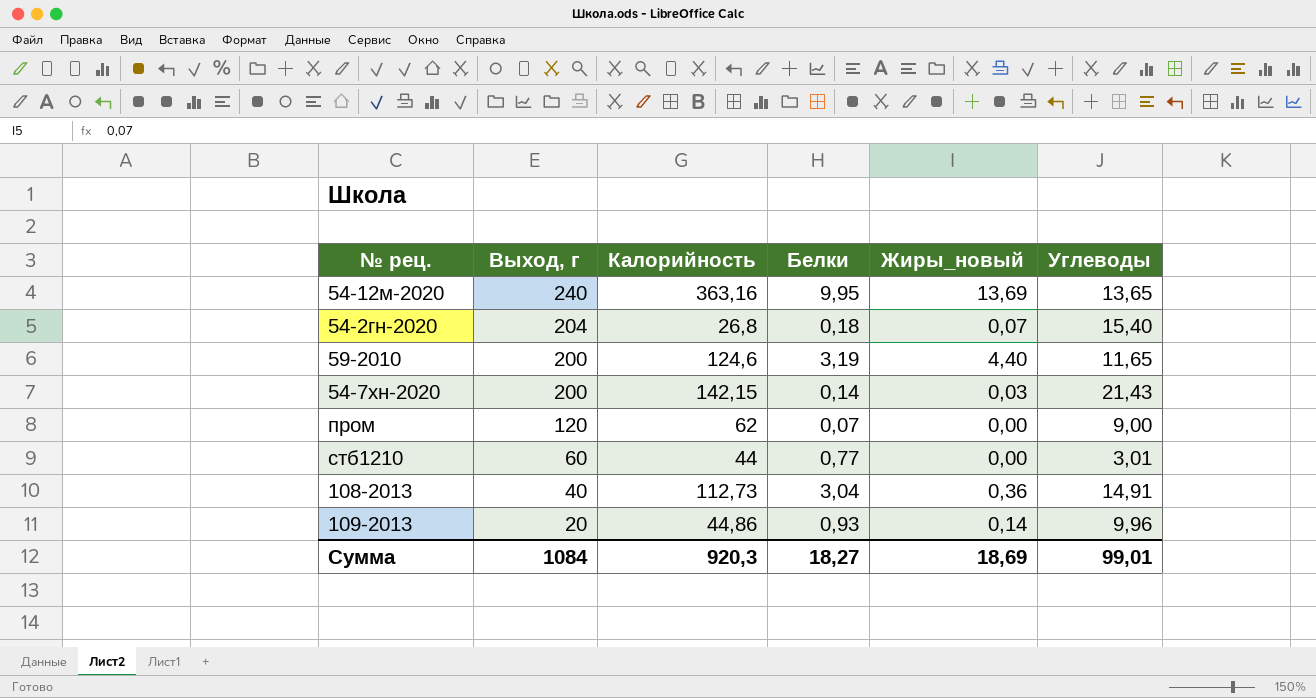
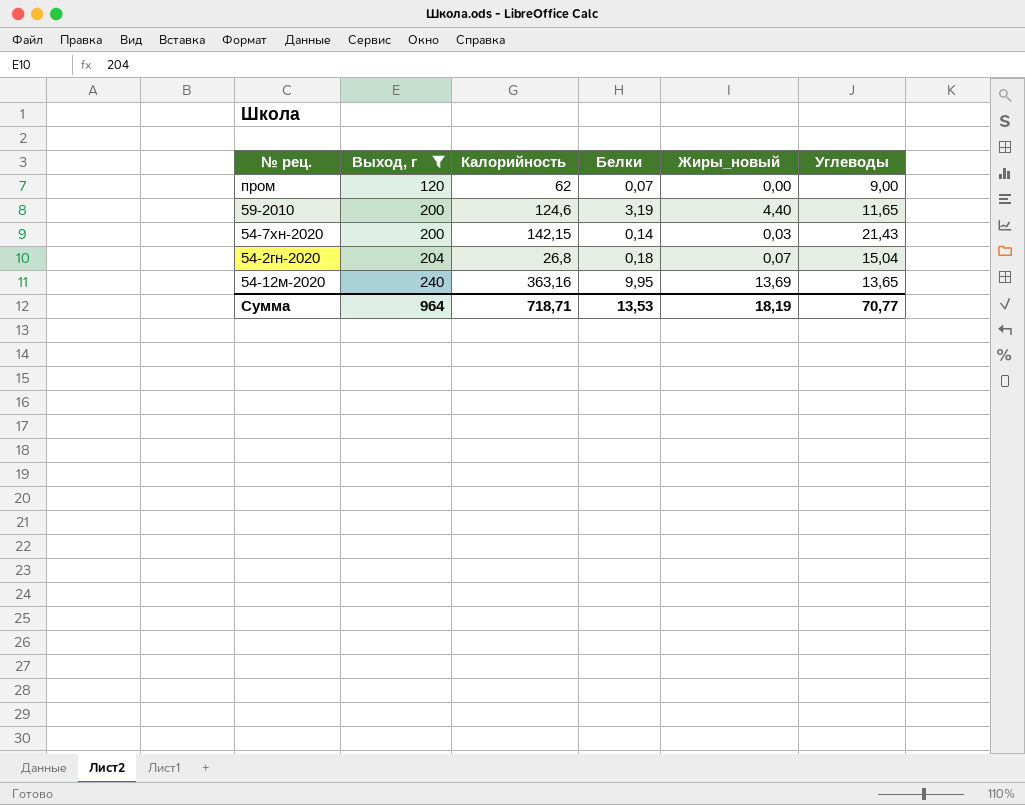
filter: none -> Выход, г >= 120
row order: Выход, г descending -> Выход, г ascending
54-2гн-2020 | Углеводы: 15,40 -> 15,04
Сумма | Выход, г: 1084 -> 964
Сумма | Калорийность: 920,3 -> 718,71
Сумма | Белки: 18,27 -> 13,53
Сумма | Жиры_новый: 18,69 -> 18,19
Сумма | Углеводы: 99,01 -> 70,77

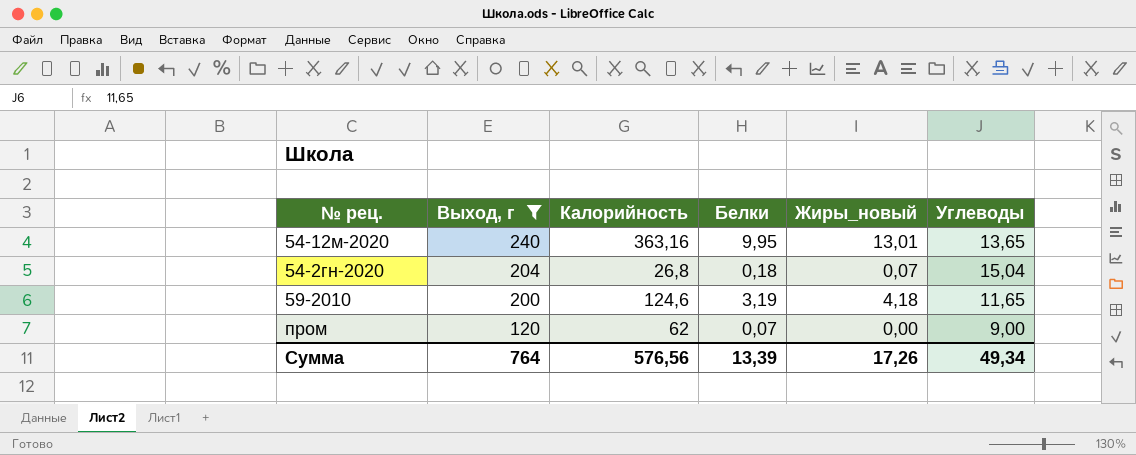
row order: Выход, г ascending -> Выход, г descending
row 54-7хн-2020: 200 | 142,15 | 0,14 | 0,03 | 21,43 -> none
54-12м-2020 | Жиры_новый: 13,69 -> 13,01
59-2010 | Жиры_новый: 4,40 -> 4,18
Сумма | Выход, г: 964 -> 764
Сумма | Калорийность: 718,71 -> 576,56
Сумма | Белки: 13,53 -> 13,39
Сумма | Жиры_новый: 18,19 -> 17,26
Сумма | Углеводы: 70,77 -> 49,34

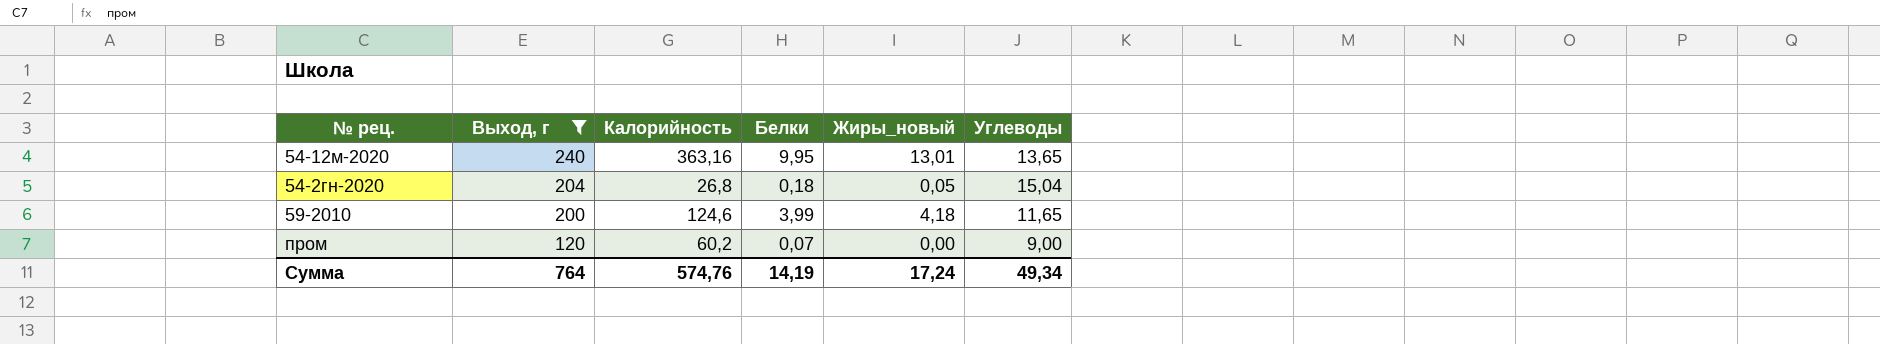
54-2гн-2020 | Жиры_новый: 0,07 -> 0,05
59-2010 | Белки: 3,19 -> 3,99
пром | Калорийность: 62 -> 60,2
Сумма | Калорийность: 576,56 -> 574,76
Сумма | Белки: 13,39 -> 14,19
Сумма | Жиры_новый: 17,26 -> 17,24

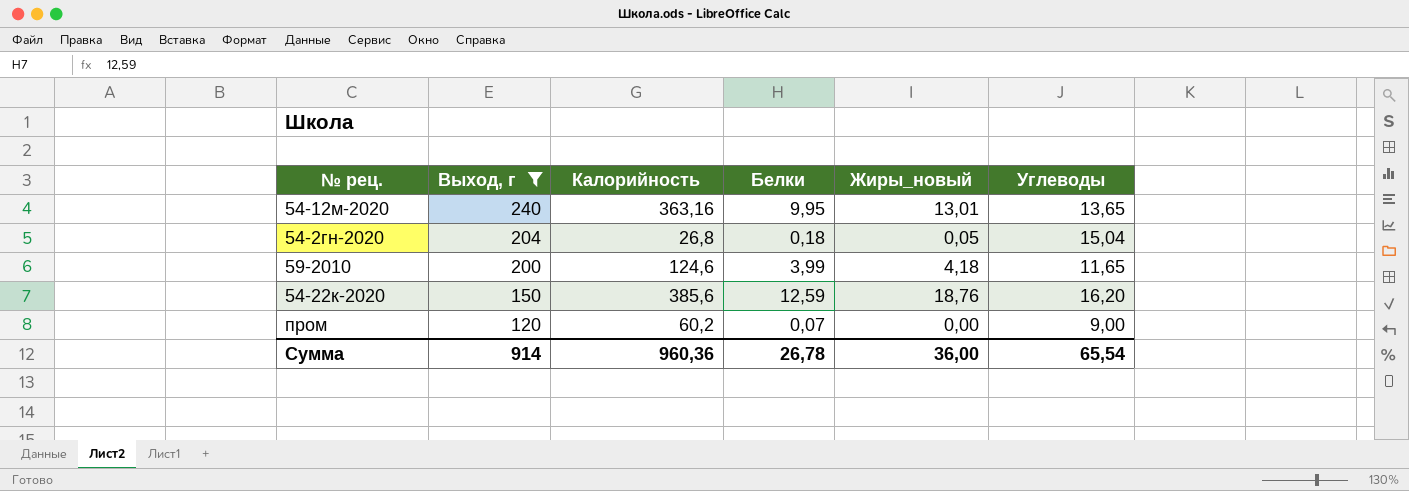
row 54-22к-2020: none -> 150 | 385,6 | 12,59 | 18,76 | 16,20
Сумма | Выход, г: 764 -> 914
Сумма | Калорийность: 574,76 -> 960,36
Сумма | Белки: 14,19 -> 26,78
Сумма | Жиры_новый: 17,24 -> 36,00
Сумма | Углеводы: 49,34 -> 65,54

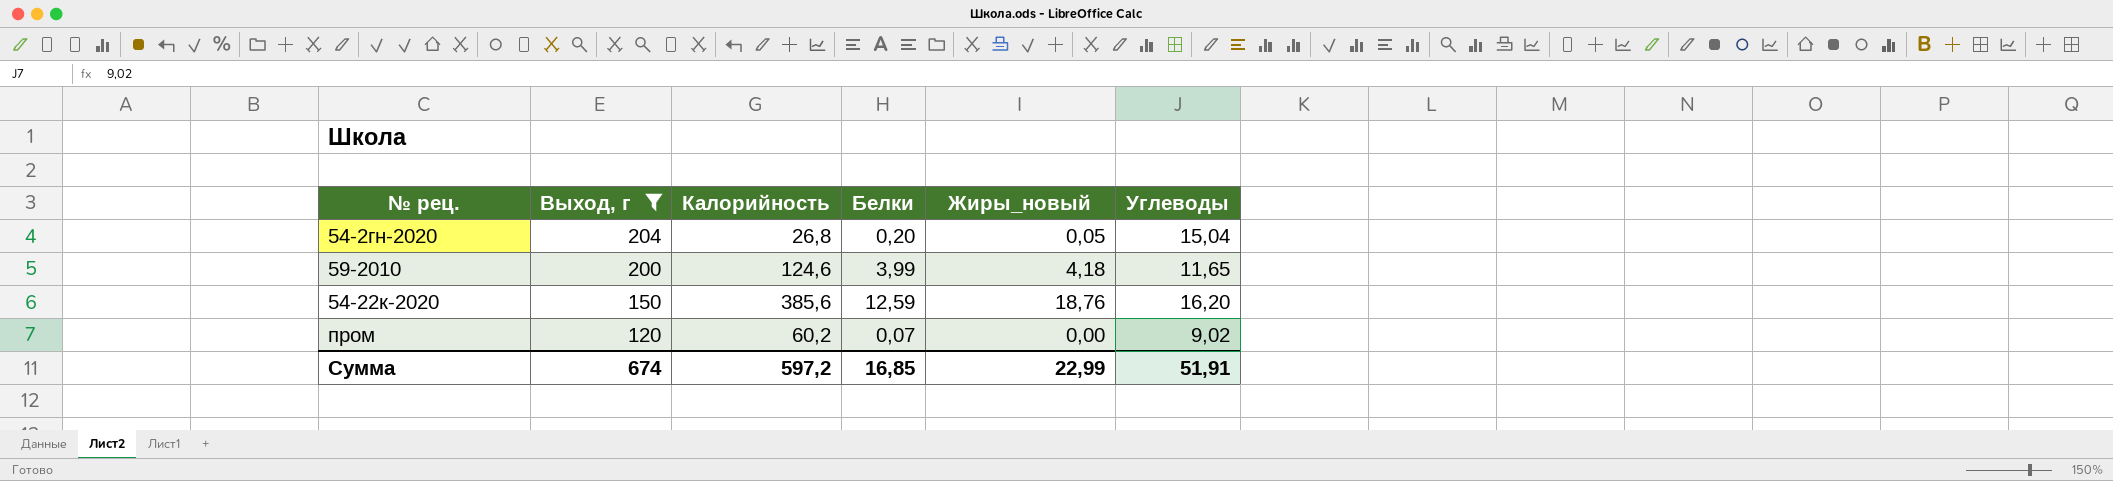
row 54-12м-2020: 240 | 363,16 | 9,95 | 13,01 | 13,65 -> none
54-2гн-2020 | Белки: 0,18 -> 0,20
пром | Углеводы: 9,00 -> 9,02
Сумма | Выход, г: 914 -> 674
Сумма | Калорийность: 960,36 -> 597,2
Сумма | Белки: 26,78 -> 16,85
Сумма | Жиры_новый: 36,00 -> 22,99
Сумма | Углеводы: 65,54 -> 51,91

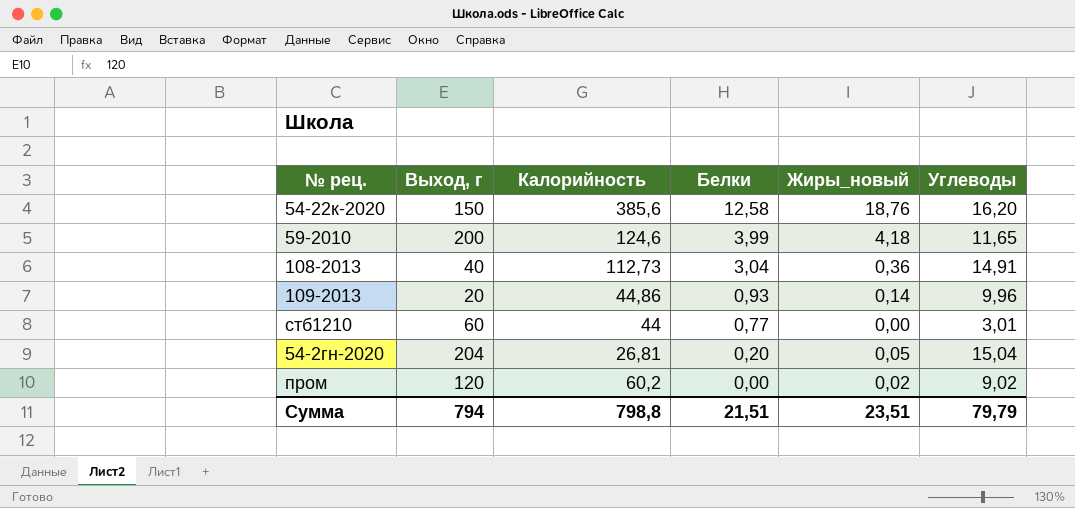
filter: Выход, г >= 120 -> none
row order: Выход, г descending -> Белки descending
54-22к-2020 | Белки: 12,59 -> 12,58
54-2гн-2020 | Калорийность: 26,8 -> 26,81
пром | Белки: 0,07 -> 0,00
пром | Жиры_новый: 0,00 -> 0,02
Сумма | Выход, г: 674 -> 794
Сумма | Калорийность: 597,2 -> 798,8
Сумма | Белки: 16,85 -> 21,51
Сумма | Жиры_новый: 22,99 -> 23,51
Сумма | Углеводы: 51,91 -> 79,79

